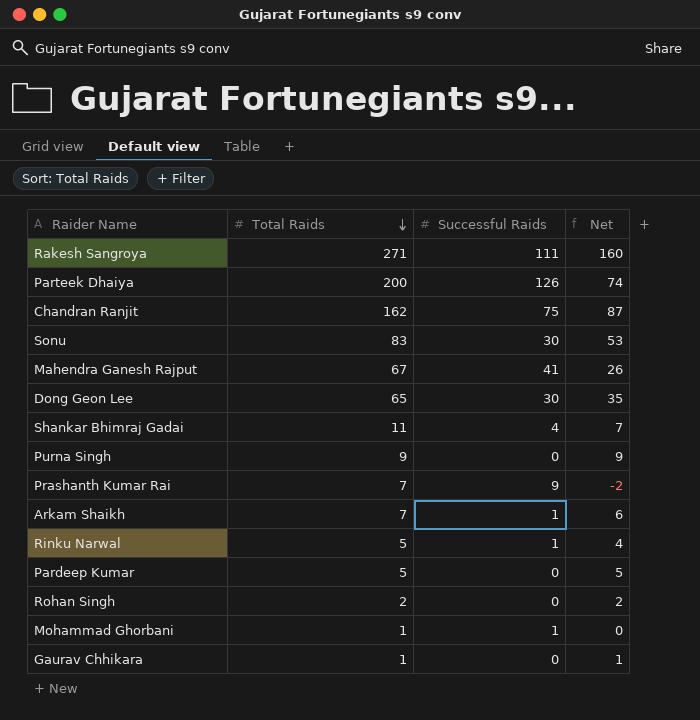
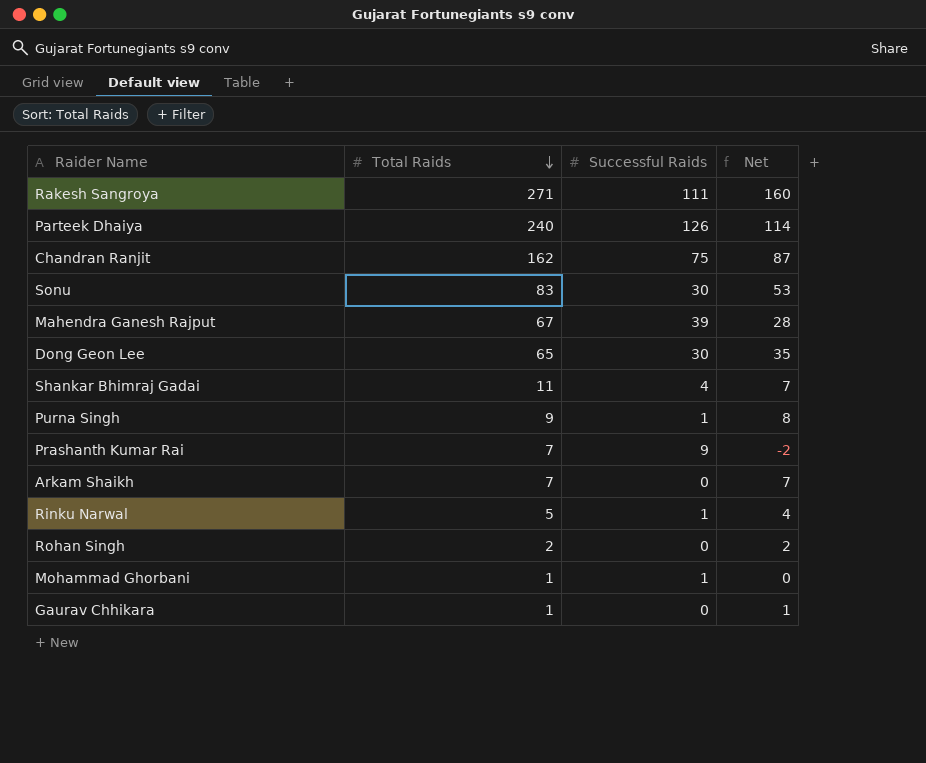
row Pardeep Kumar: 5 | 0 | 5 -> none
Parteek Dhaiya | Total Raids: 200 -> 240
Parteek Dhaiya | Net: 74 -> 114
Mahendra Ganesh Rajput | Successful Raids: 41 -> 39
Mahendra Ganesh Rajput | Net: 26 -> 28
Purna Singh | Successful Raids: 0 -> 1
Purna Singh | Net: 9 -> 8
Arkam Shaikh | Successful Raids: 1 -> 0
Arkam Shaikh | Net: 6 -> 7

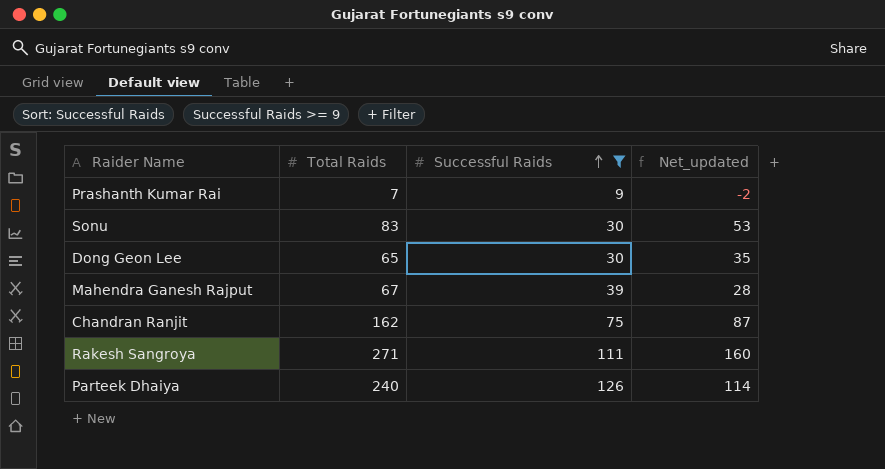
filter: none -> Successful Raids >= 9
row order: Total Raids descending -> Successful Raids ascending
column name: Net -> Net_updated

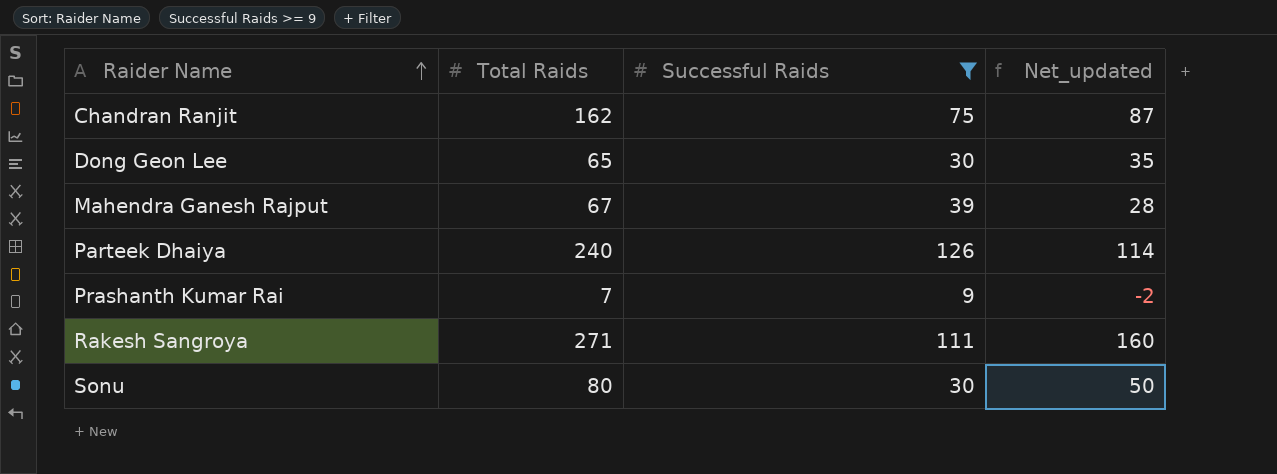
row order: Successful Raids ascending -> Raider Name ascending
Sonu | Total Raids: 83 -> 80
Sonu | Net_updated: 53 -> 50

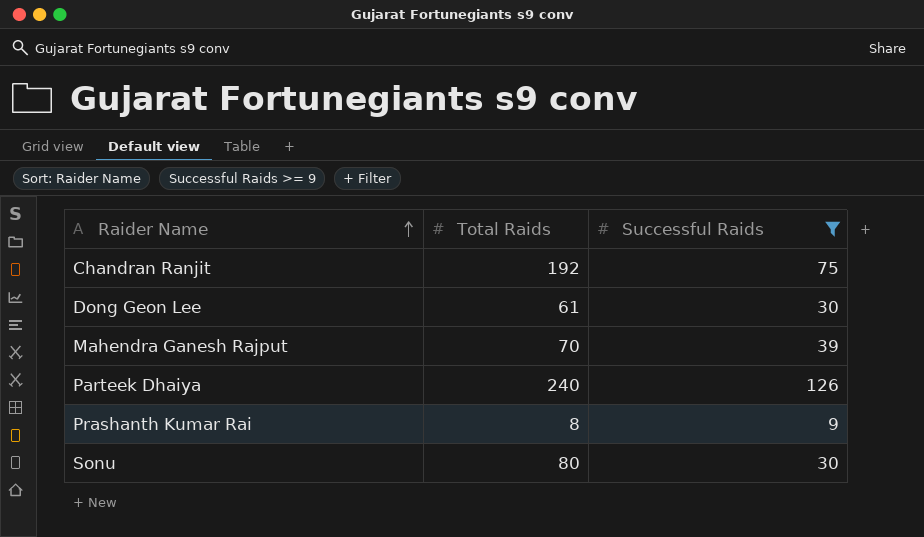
column Net_updated | formula: [Total Raids] - [Successful Raids] -> none
row Rakesh Sangroya: 271 | 111 | 160 -> none
Chandran Ranjit | Total Raids: 162 -> 192
Dong Geon Lee | Total Raids: 65 -> 61
Mahendra Ganesh Rajput | Total Raids: 67 -> 70
Prashanth Kumar Rai | Total Raids: 7 -> 8

